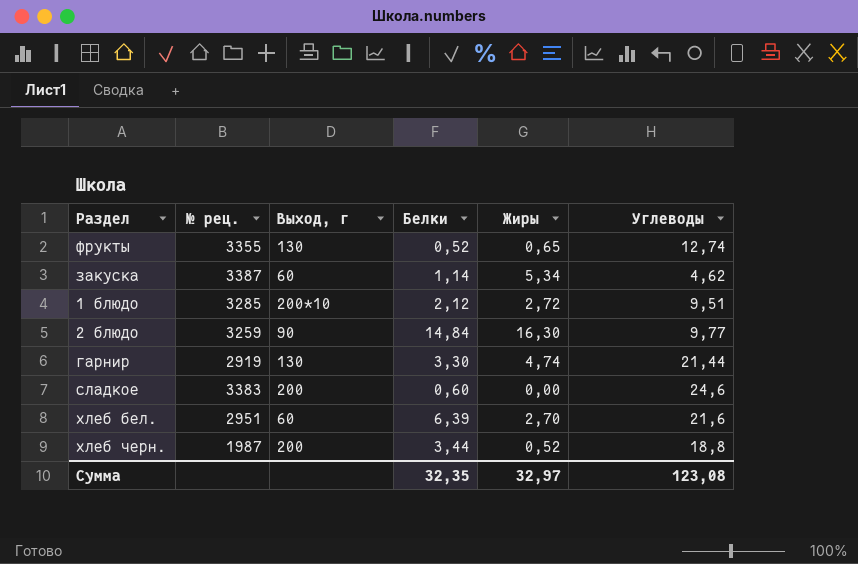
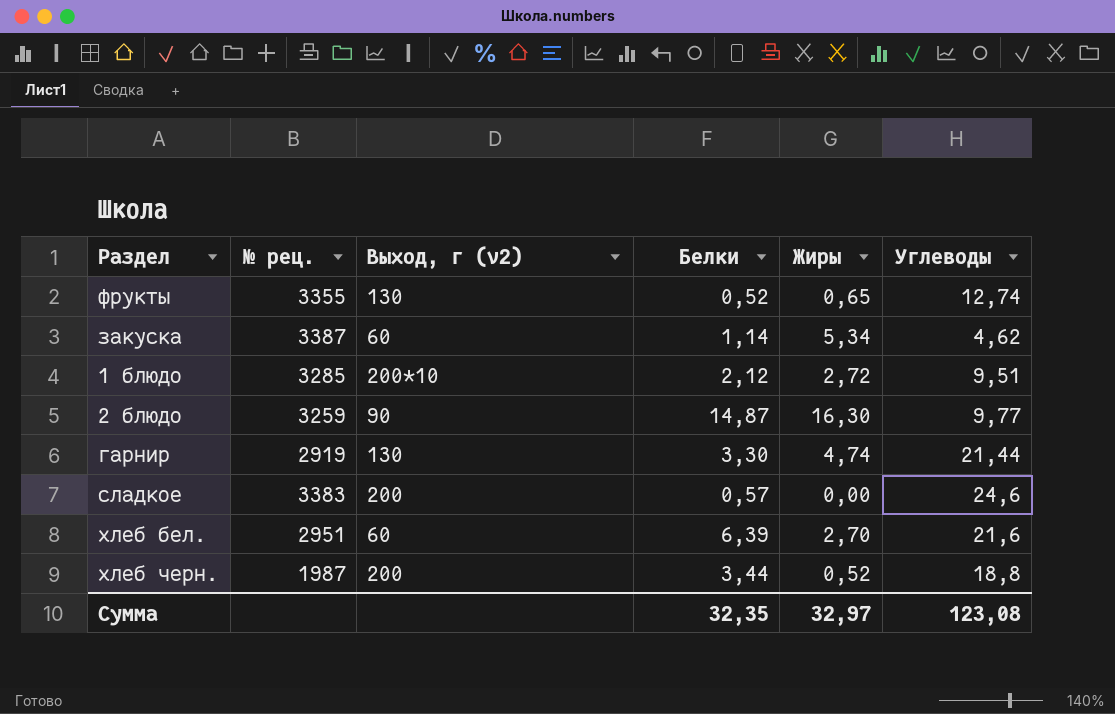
column name: Выход, г -> Выход, г (v2)
2 блюдо | Белки: 14,84 -> 14,87
сладкое | Белки: 0,60 -> 0,57

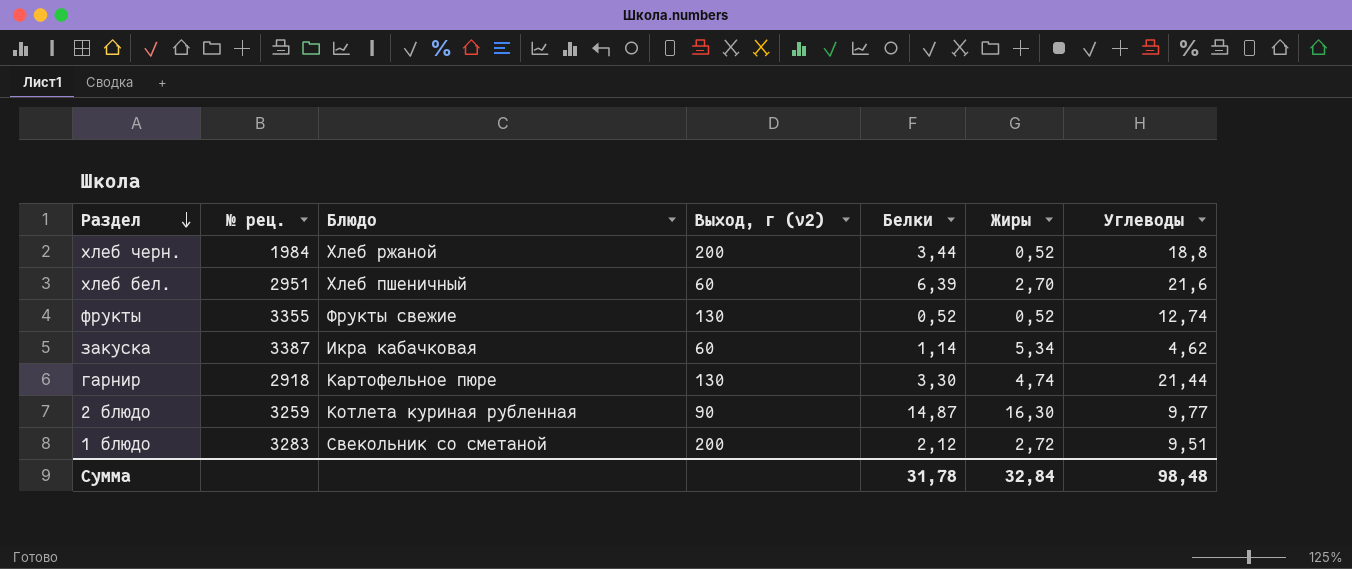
row order: none -> Раздел descending
column Блюдо | position: none -> 3
row сладкое: 3383 | 200 | 0,57 | 0,00 | 24,6 -> none
хлеб черн. | № рец.: 1987 -> 1984
фрукты | Жиры: 0,65 -> 0,52
гарнир | № рец.: 2919 -> 2918
1 блюдо | № рец.: 3285 -> 3283
1 блюдо | Выход, г (v2): 200*10 -> 200
Сумма | Белки: 32,35 -> 31,78
Сумма | Жиры: 32,97 -> 32,84
Сумма | Углеводы: 123,08 -> 98,48

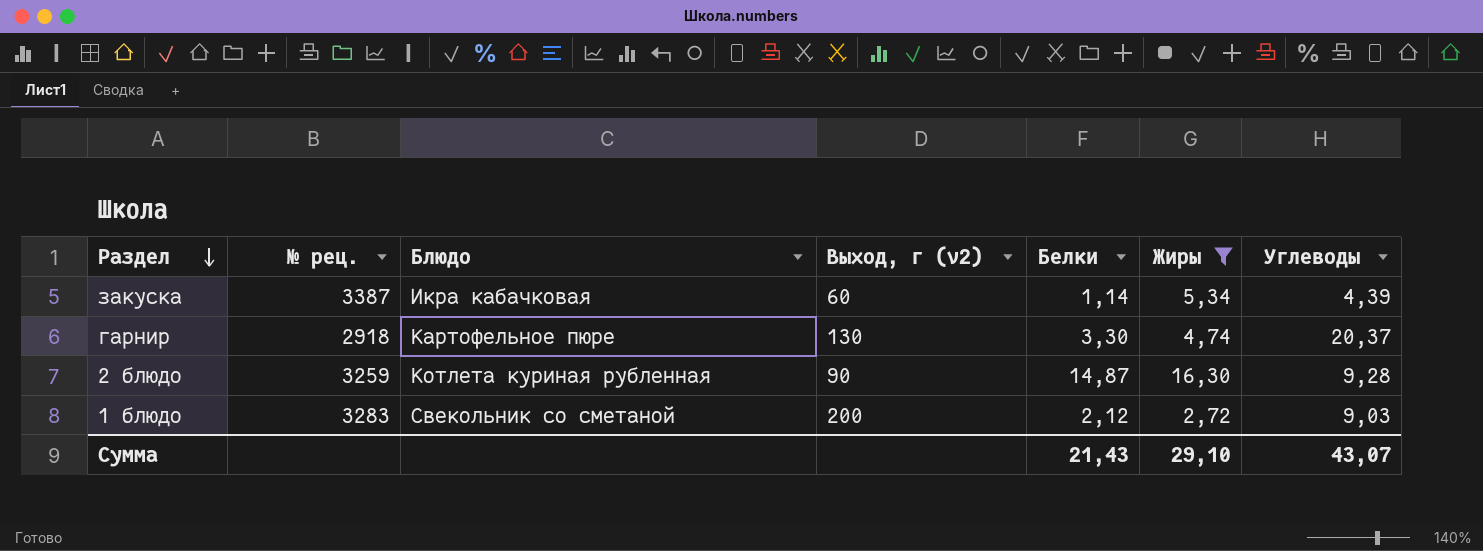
filter: none -> Жиры >= 2,72
закуска | Углеводы: 4,62 -> 4,39
гарнир | Углеводы: 21,44 -> 20,37
2 блюдо | Углеводы: 9,77 -> 9,28
1 блюдо | Углеводы: 9,51 -> 9,03
Сумма | Белки: 31,78 -> 21,43
Сумма | Жиры: 32,84 -> 29,10
Сумма | Углеводы: 98,48 -> 43,07

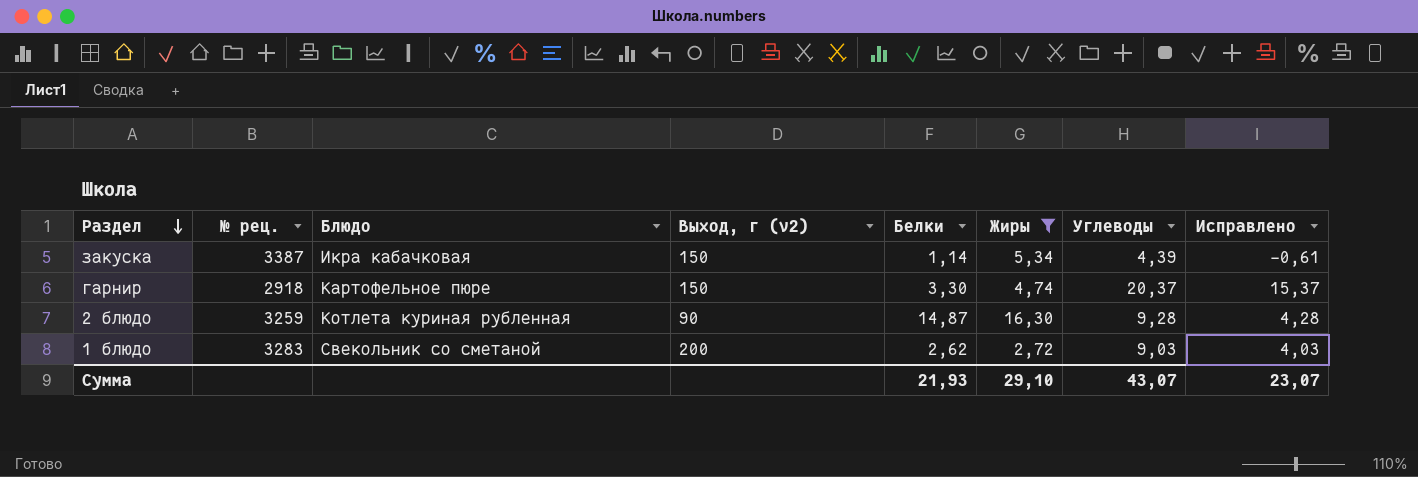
column Исправлено | formula: none -> [Углеводы] - 5
закуска | Выход, г (v2): 60 -> 150
гарнир | Выход, г (v2): 130 -> 150
1 блюдо | Белки: 2,12 -> 2,62
Сумма | Белки: 21,43 -> 21,93

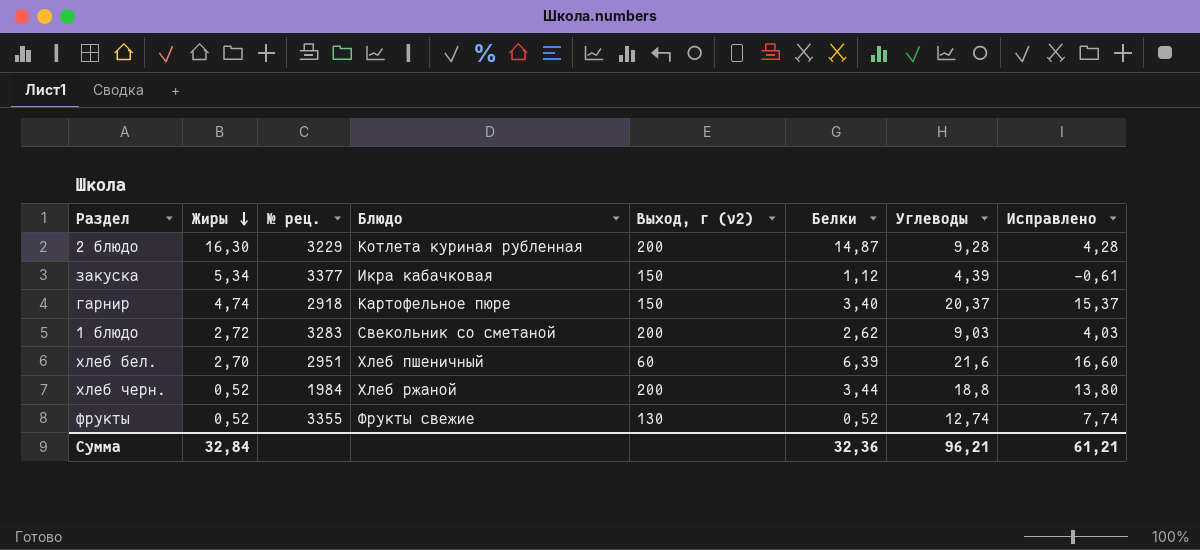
filter: Жиры >= 2,72 -> none
row order: Раздел descending -> Жиры descending
column Жиры | position: 6 -> 2
2 блюдо | № рец.: 3259 -> 3229
2 блюдо | Выход, г (v2): 90 -> 200
закуска | № рец.: 3387 -> 3377
закуска | Белки: 1,14 -> 1,12
гарнир | Белки: 3,30 -> 3,40
Сумма | Жиры: 29,10 -> 32,84
Сумма | Белки: 21,93 -> 32,36
Сумма | Углеводы: 43,07 -> 96,21
Сумма | Исправлено: 23,07 -> 61,21

